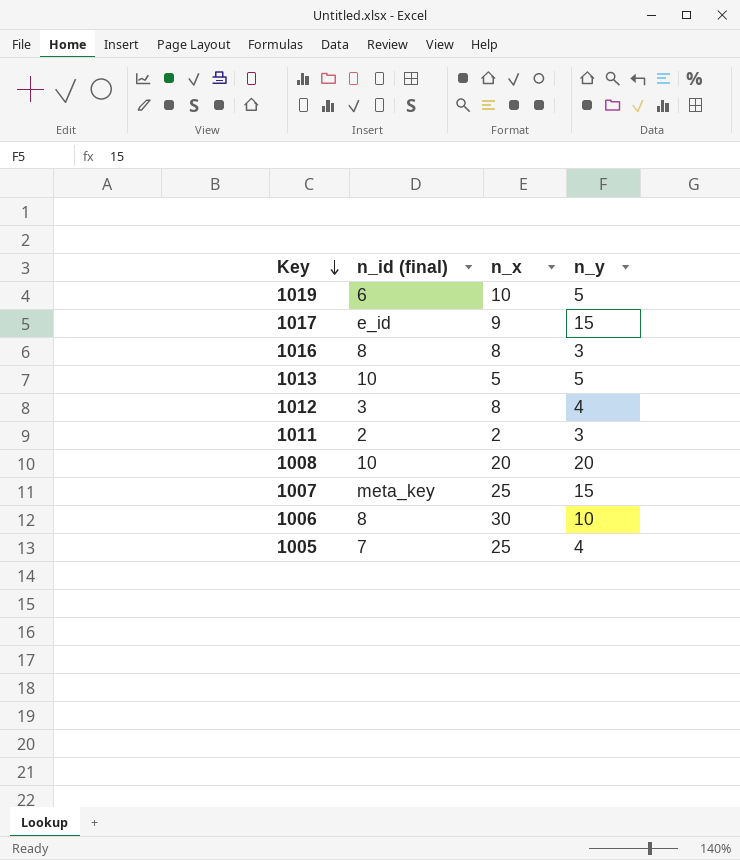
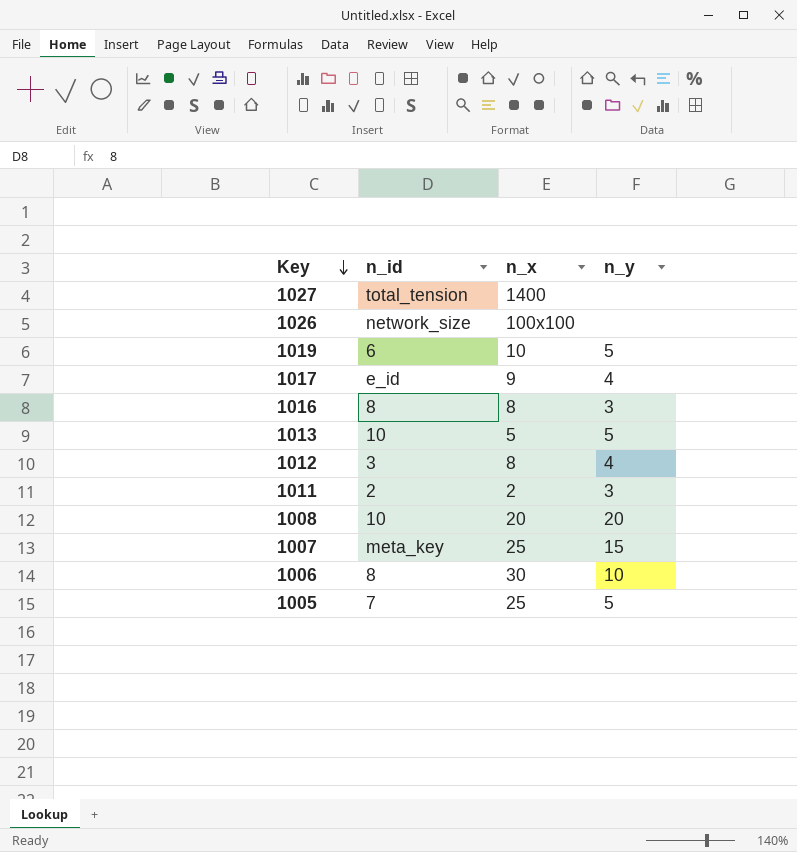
column name: n_id (final) -> n_id
row 1027: none -> total_tension | 1400 | none
row 1026: none -> network_size | 100x100 | none
1017 | n_y: 15 -> 4
1005 | n_y: 4 -> 5

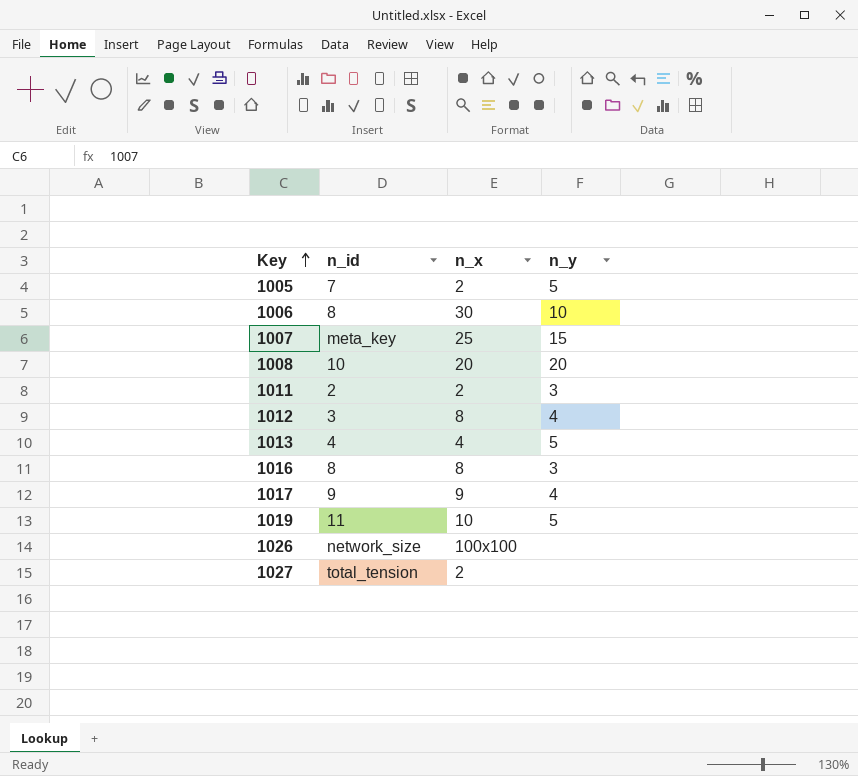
row order: Key descending -> Key ascending
1005 | n_x: 25 -> 2
1013 | n_id: 10 -> 4
1013 | n_x: 5 -> 4
1017 | n_id: e_id -> 9
1019 | n_id: 6 -> 11
1027 | n_x: 1400 -> 2

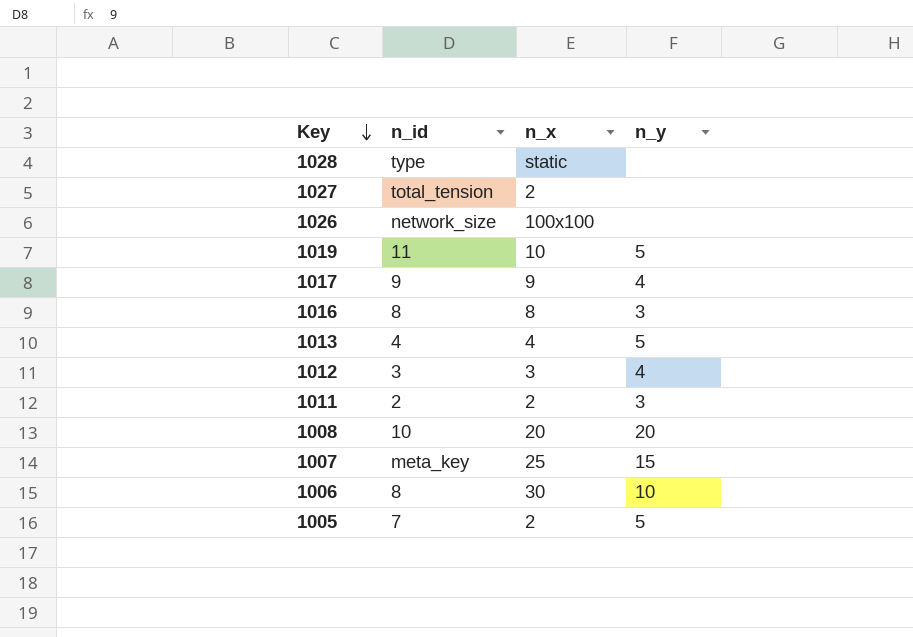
row order: Key ascending -> Key descending
row 1028: none -> type | static | none
1012 | n_x: 8 -> 3

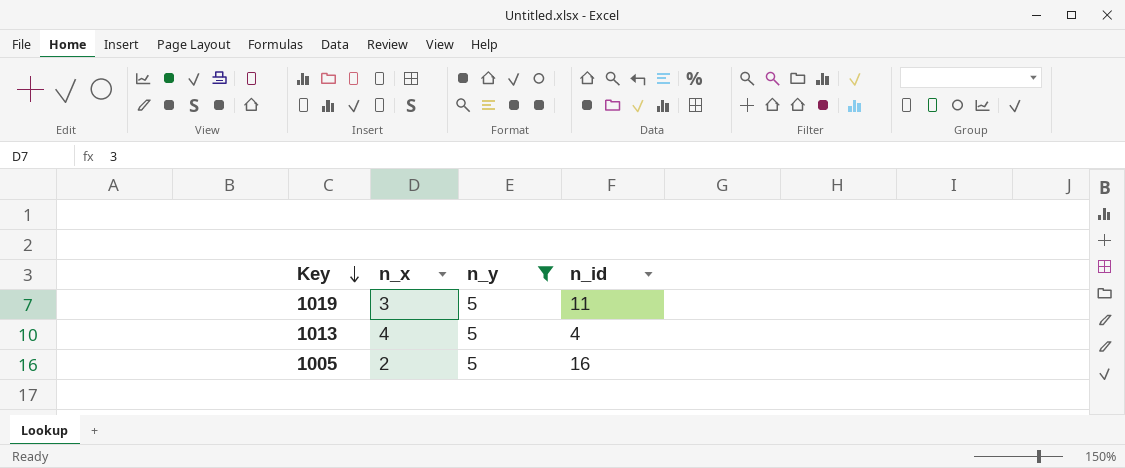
filter: none -> n_y = 5
column n_id | position: 2 -> 4
1019 | n_x: 10 -> 3
1005 | n_id: 7 -> 16

